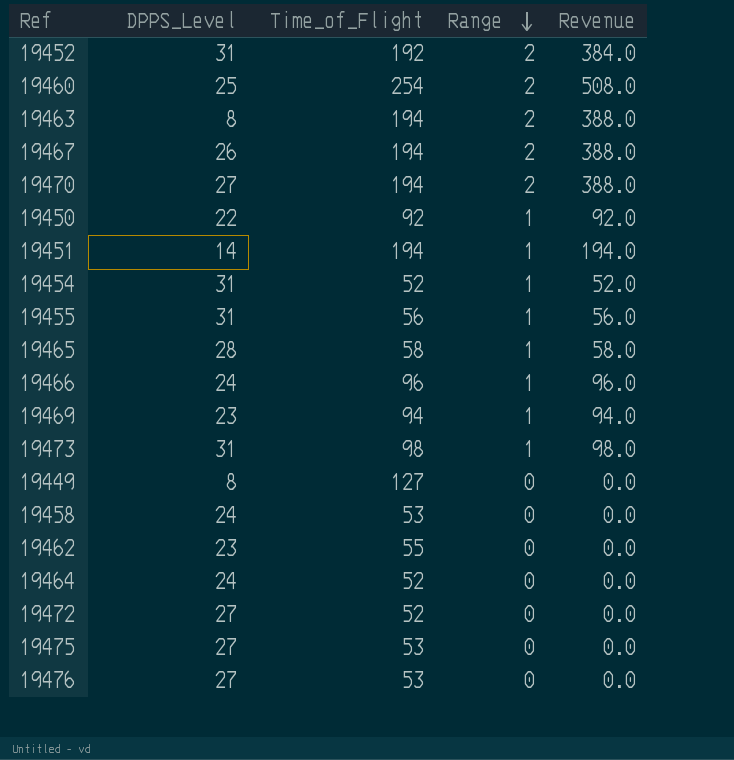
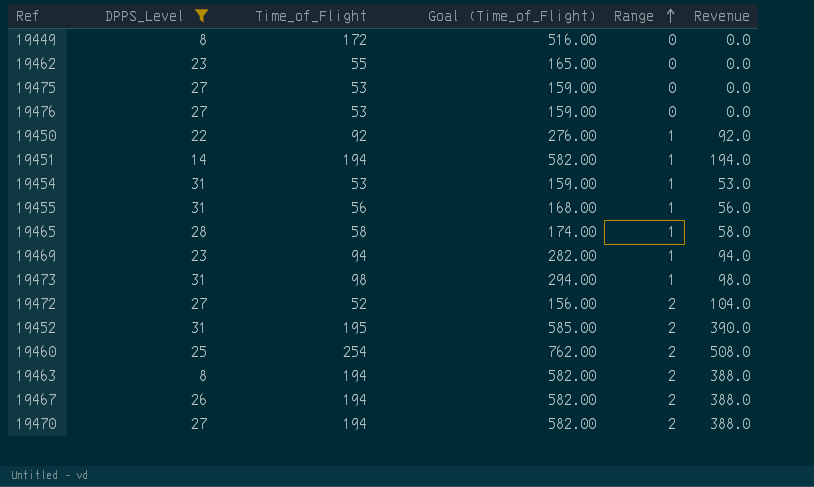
filter: none -> DPPS_Level != 24
row order: Range descending -> Range ascending
column Goal (Time_of_Flight) | formula: none -> [Time_of_Flight] * 3
19449 | Time_of_Flight: 127 -> 172
19454 | Time_of_Flight: 52 -> 53
19454 | Revenue: 52.0 -> 53.0
19472 | Range: 0 -> 2
19472 | Revenue: 0.0 -> 104.0
19452 | Time_of_Flight: 192 -> 195
19452 | Revenue: 384.0 -> 390.0

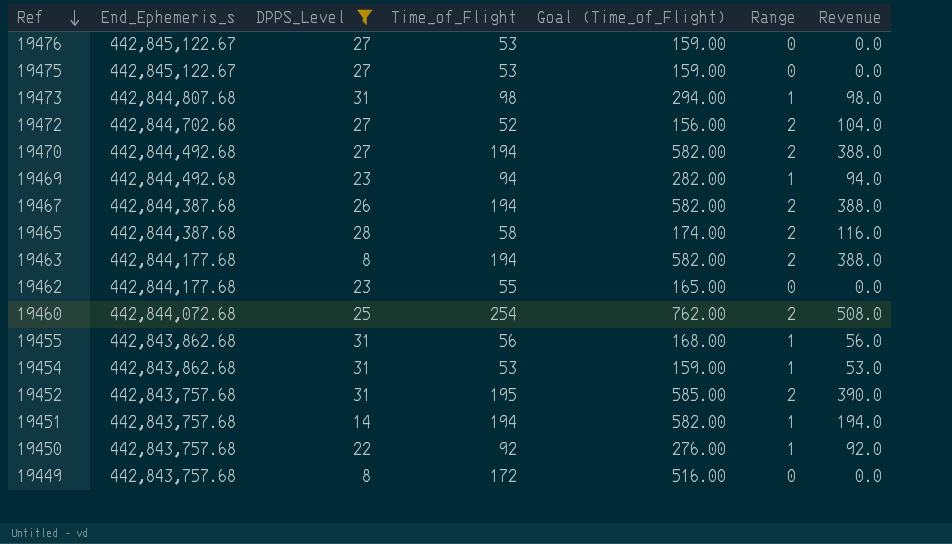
row order: Range ascending -> Ref descending
column End_Ephemeris_s | position: none -> 2
19465 | Range: 1 -> 2
19465 | Revenue: 58.0 -> 116.0

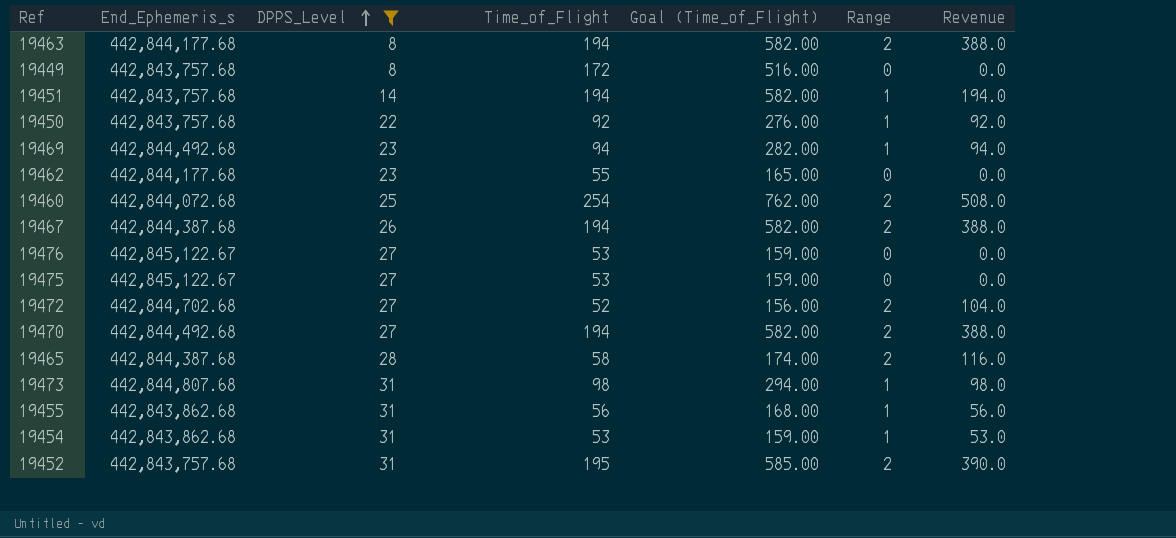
row order: Ref descending -> DPPS_Level ascending

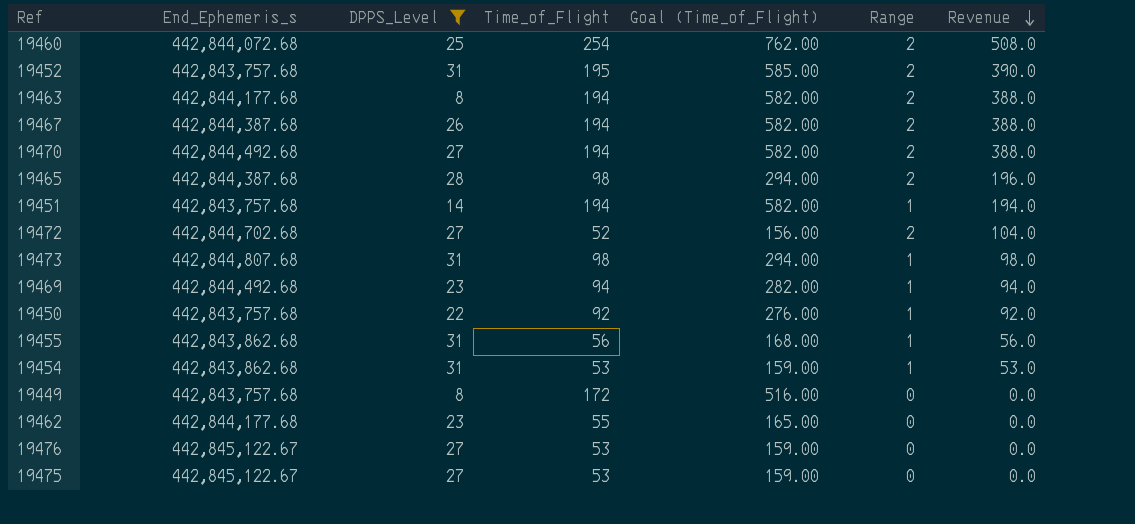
row order: DPPS_Level ascending -> Revenue descending
19465 | Time_of_Flight: 58 -> 98
19465 | Goal (Time_of_Flight): 174.00 -> 294.00
19465 | Revenue: 116.0 -> 196.0

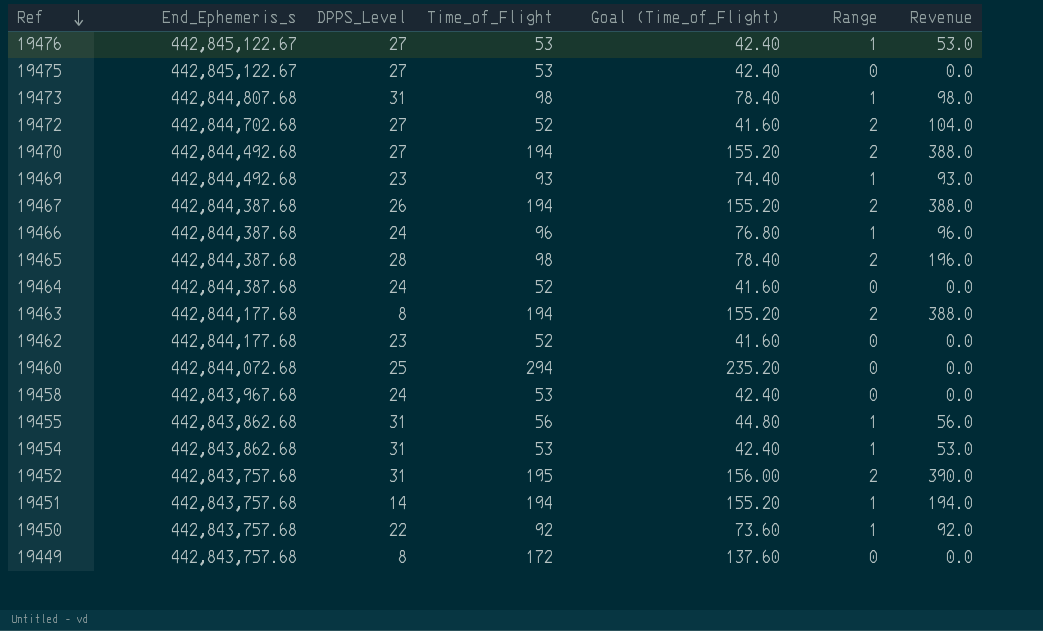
filter: DPPS_Level != 24 -> none
row order: Revenue descending -> Ref descending
column Goal (Time_of_Flight) | formula: [Time_of_Flight] * 3 -> [Time_of_Flight] * 0.8
19476 | Range: 0 -> 1
19476 | Revenue: 0.0 -> 53.0
19469 | Time_of_Flight: 94 -> 93
19469 | Revenue: 94.0 -> 93.0
19462 | Time_of_Flight: 55 -> 52
19460 | Time_of_Flight: 254 -> 294
19460 | Range: 2 -> 0
19460 | Revenue: 508.0 -> 0.0

